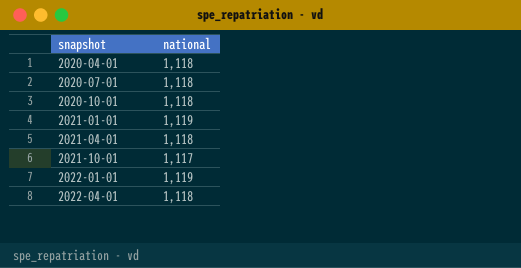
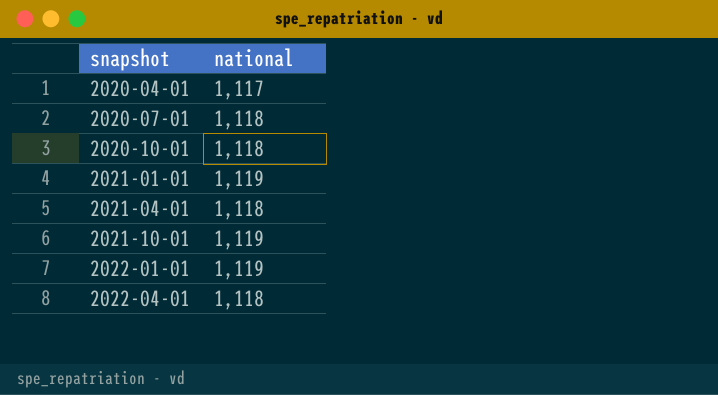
2020-04-01 | national: 1,118 -> 1,117
2021-10-01 | national: 1,117 -> 1,119

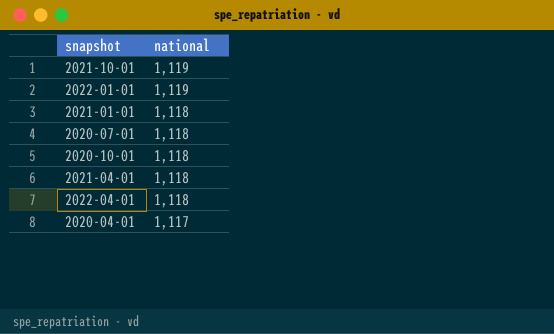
row order: snapshot ascending -> national descending
2021-01-01 | national: 1,119 -> 1,118

